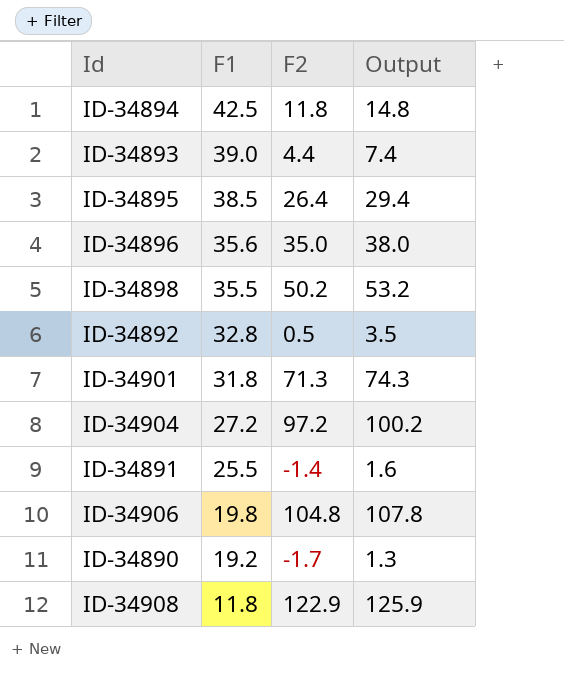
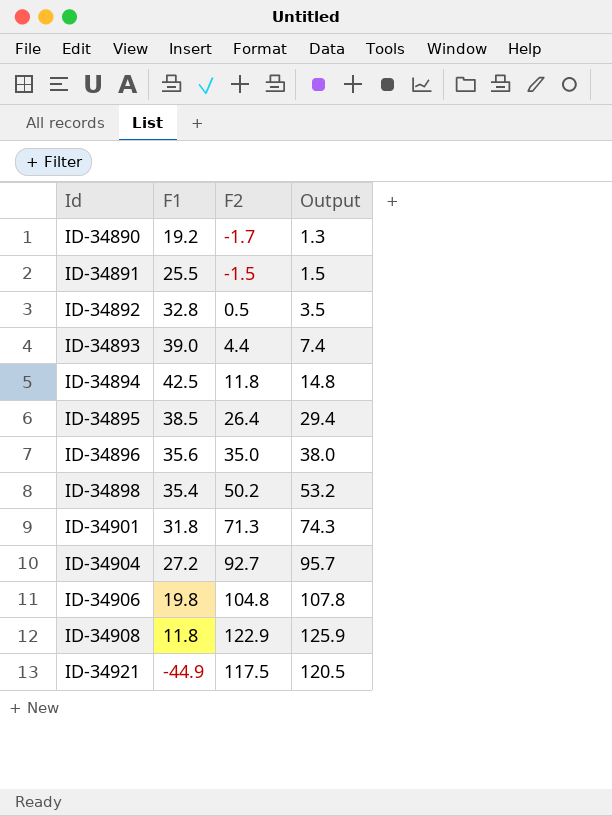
row order: F1 descending -> Id ascending
ID-34891 | F2: -1.4 -> -1.5
ID-34891 | Output: 1.6 -> 1.5
ID-34898 | F1: 35.5 -> 35.4
ID-34904 | F2: 97.2 -> 92.7
ID-34904 | Output: 100.2 -> 95.7
row ID-34921: none -> -44.9 | 117.5 | 120.5

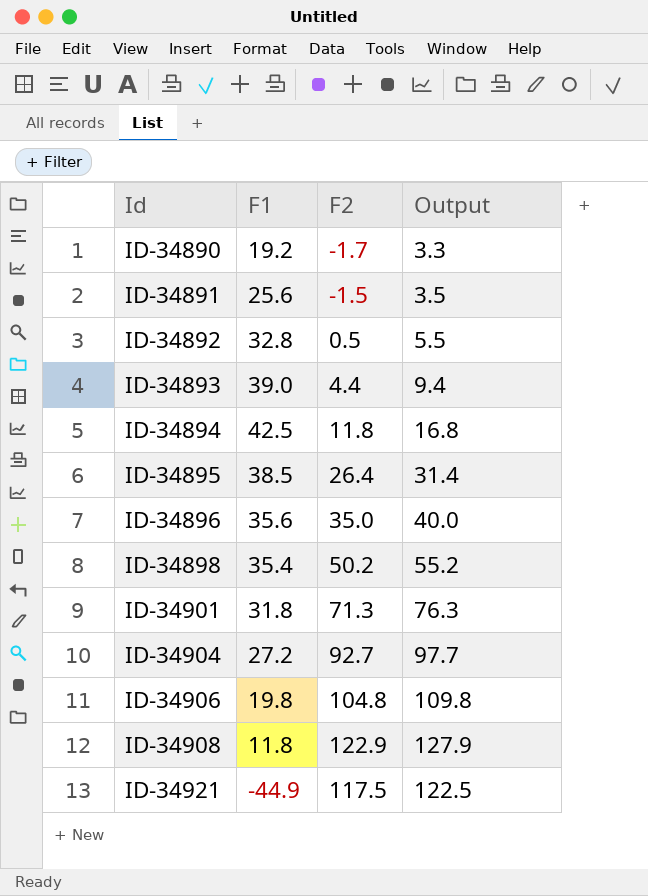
column Output | formula: [F2] + 3 -> [F2] + 5
ID-34891 | F1: 25.5 -> 25.6

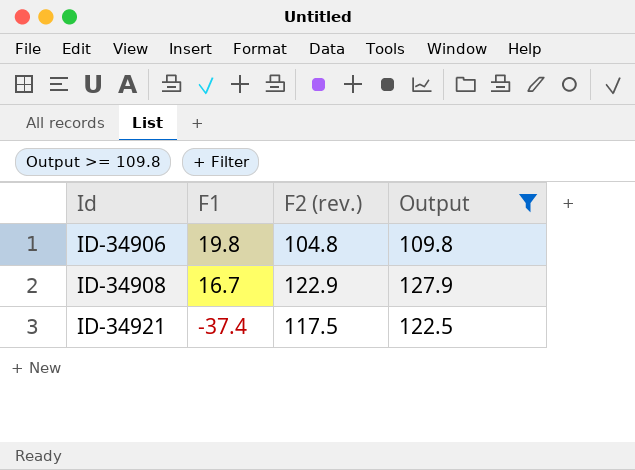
filter: none -> Output >= 109.8
column name: F2 -> F2 (rev.)
ID-34908 | F1: 11.8 -> 16.7
ID-34921 | F1: -44.9 -> -37.4

